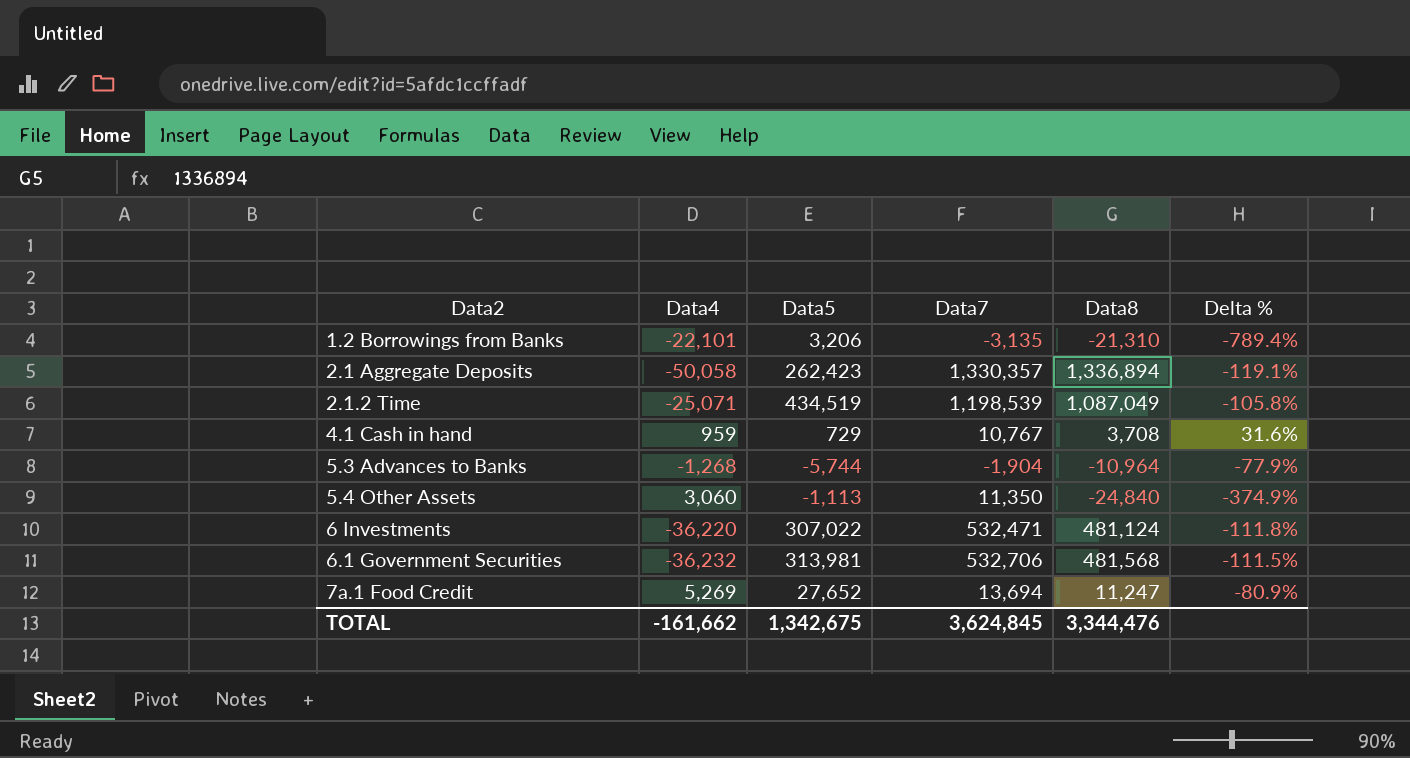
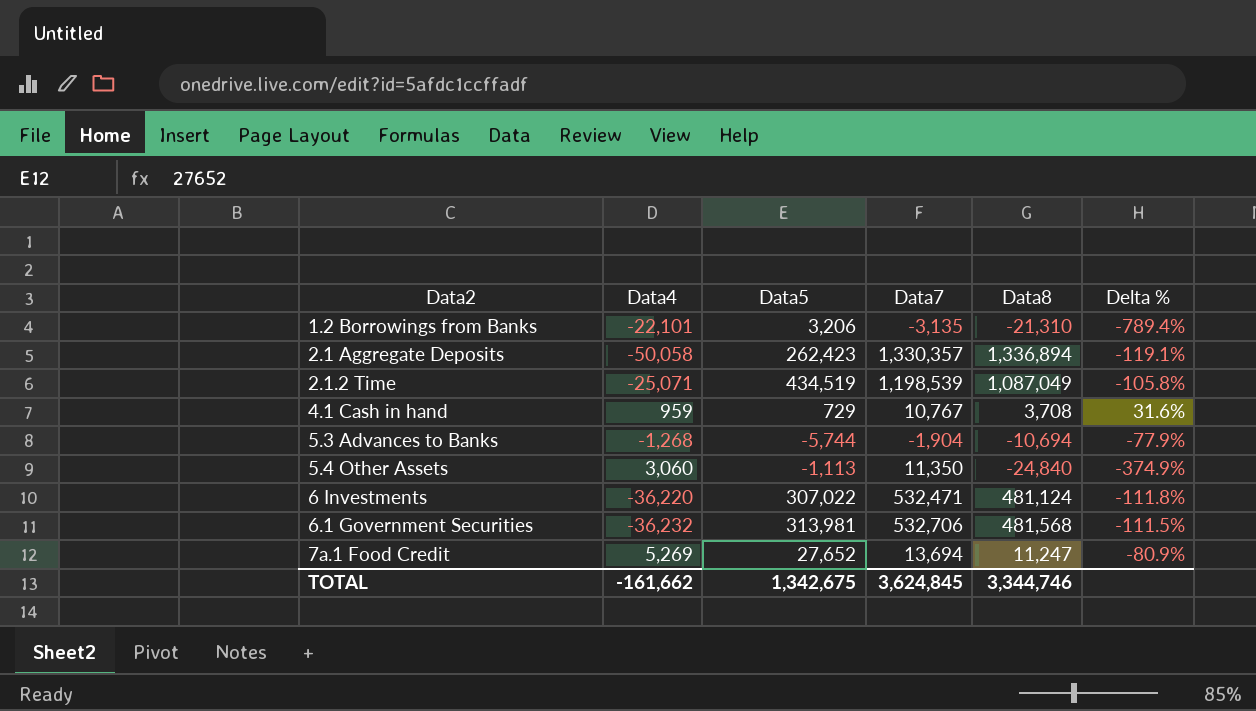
5.3 Advances to Banks | Data8: -10,964 -> -10,694
TOTAL | Data8: 3,344,476 -> 3,344,746

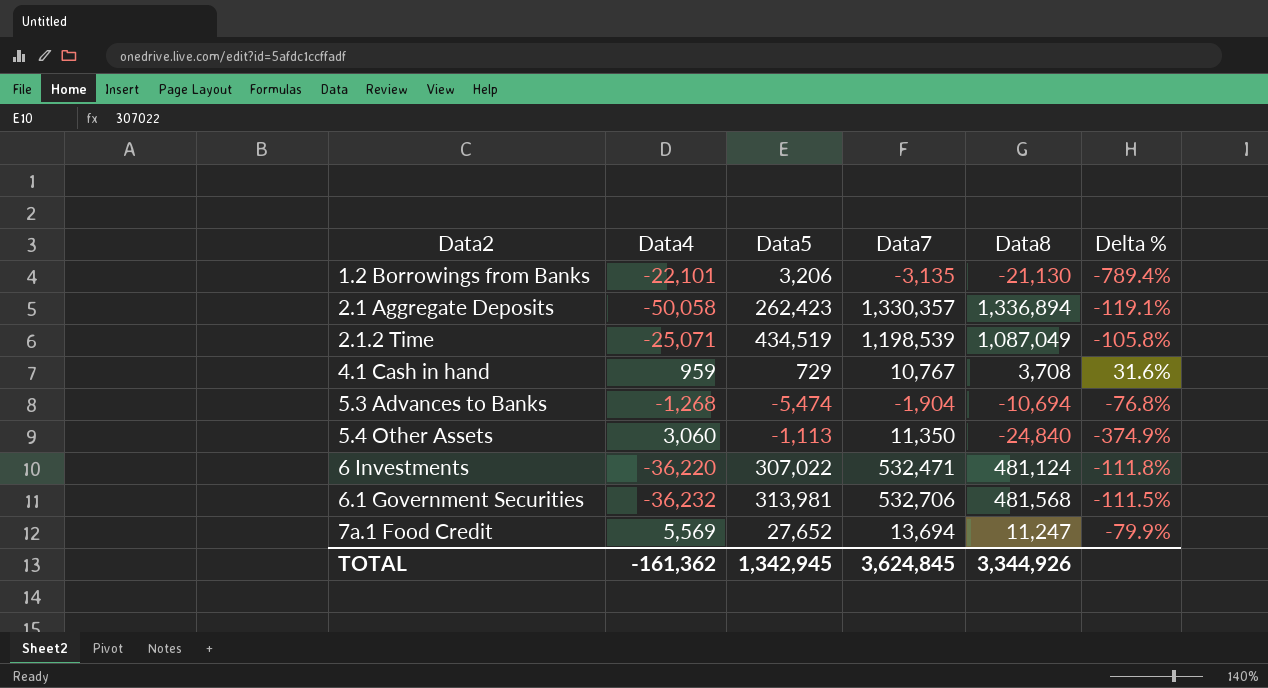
1.2 Borrowings from Banks | Data8: -21,310 -> -21,130
5.3 Advances to Banks | Data5: -5,744 -> -5,474
5.3 Advances to Banks | Delta %: -77.9% -> -76.8%
7a.1 Food Credit | Data4: 5,269 -> 5,569
7a.1 Food Credit | Delta %: -80.9% -> -79.9%
TOTAL | Data4: -161,662 -> -161,362
TOTAL | Data5: 1,342,675 -> 1,342,945
TOTAL | Data8: 3,344,746 -> 3,344,926

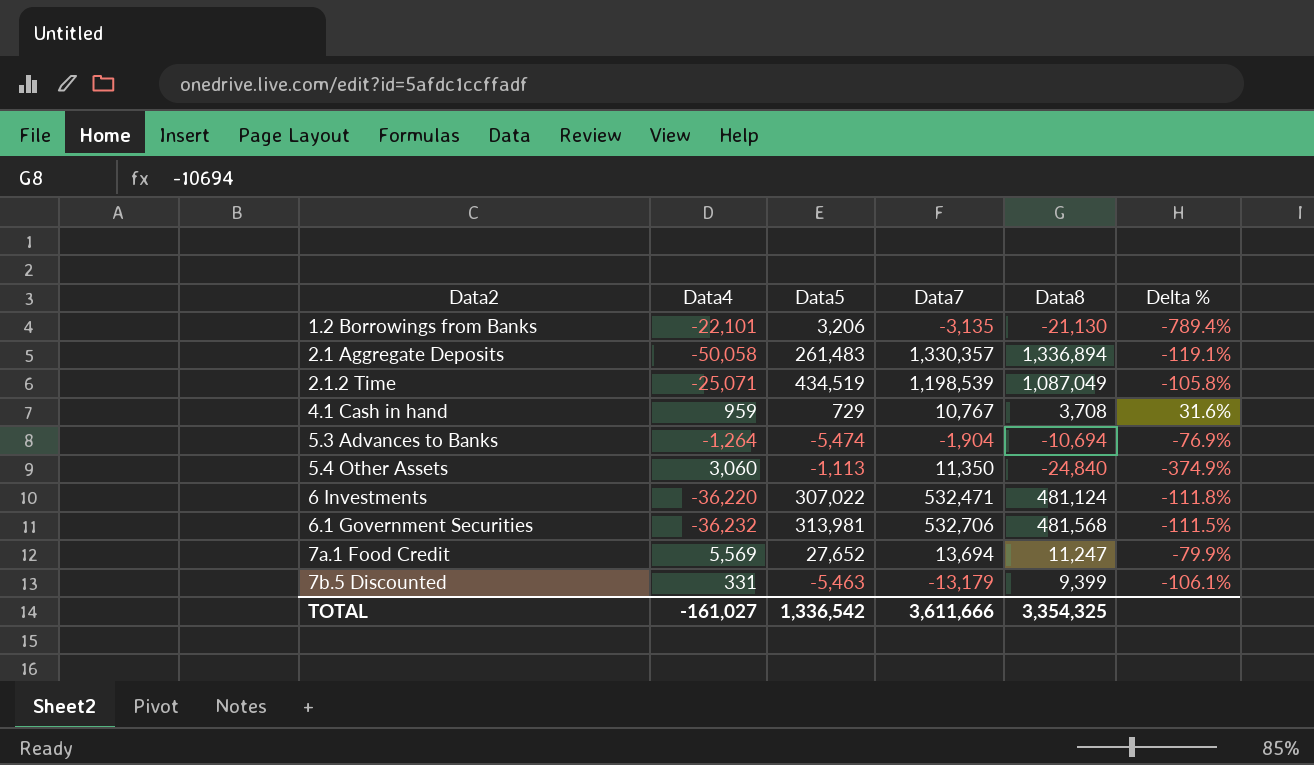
2.1 Aggregate Deposits | Data5: 262,423 -> 261,483
5.3 Advances to Banks | Data4: -1,268 -> -1,264
5.3 Advances to Banks | Delta %: -76.8% -> -76.9%
row 7b.5 Discounted: none -> 331 | -5,463 | -13,179 | 9,399 | -106.1%
TOTAL | Data4: -161,362 -> -161,027
TOTAL | Data5: 1,342,945 -> 1,336,542
TOTAL | Data7: 3,624,845 -> 3,611,666
TOTAL | Data8: 3,344,926 -> 3,354,325

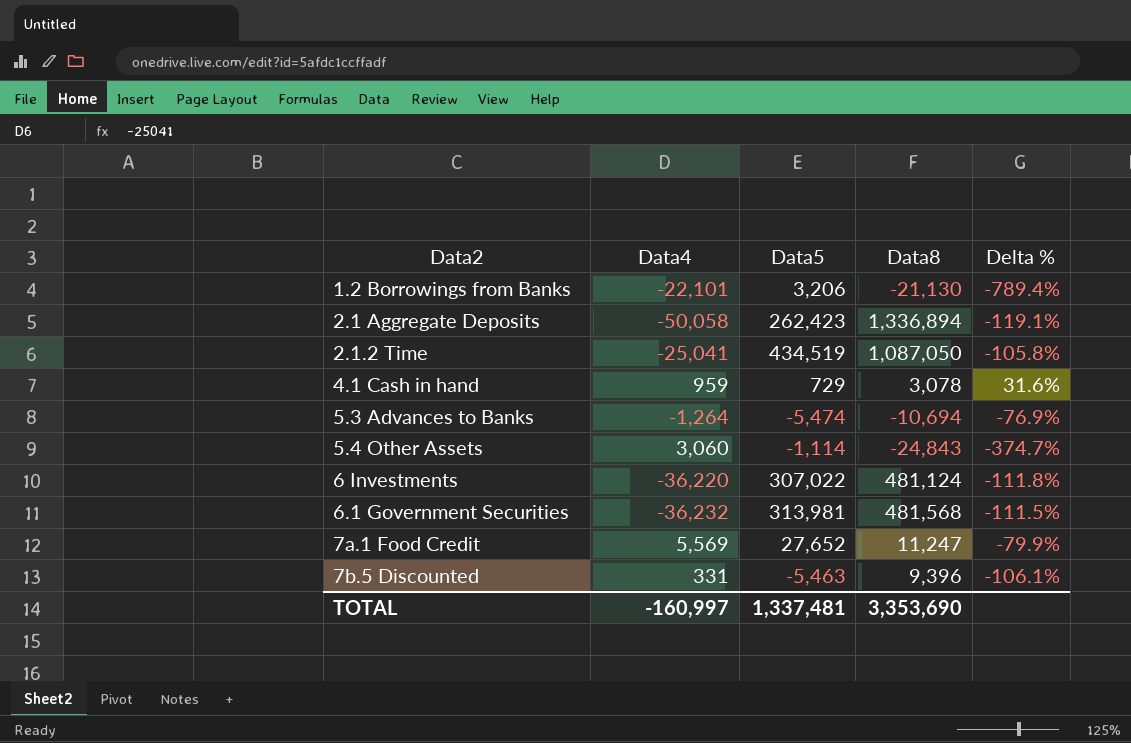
column Data7 | position: 4 -> none
2.1 Aggregate Deposits | Data5: 261,483 -> 262,423
2.1.2 Time | Data4: -25,071 -> -25,041
2.1.2 Time | Data8: 1,087,049 -> 1,087,050
4.1 Cash in hand | Data8: 3,708 -> 3,078
5.4 Other Assets | Data5: -1,113 -> -1,114
5.4 Other Assets | Data8: -24,840 -> -24,843
5.4 Other Assets | Delta %: -374.9% -> -374.7%
7b.5 Discounted | Data8: 9,399 -> 9,396
TOTAL | Data4: -161,027 -> -160,997
TOTAL | Data5: 1,336,542 -> 1,337,481
TOTAL | Data8: 3,354,325 -> 3,353,690

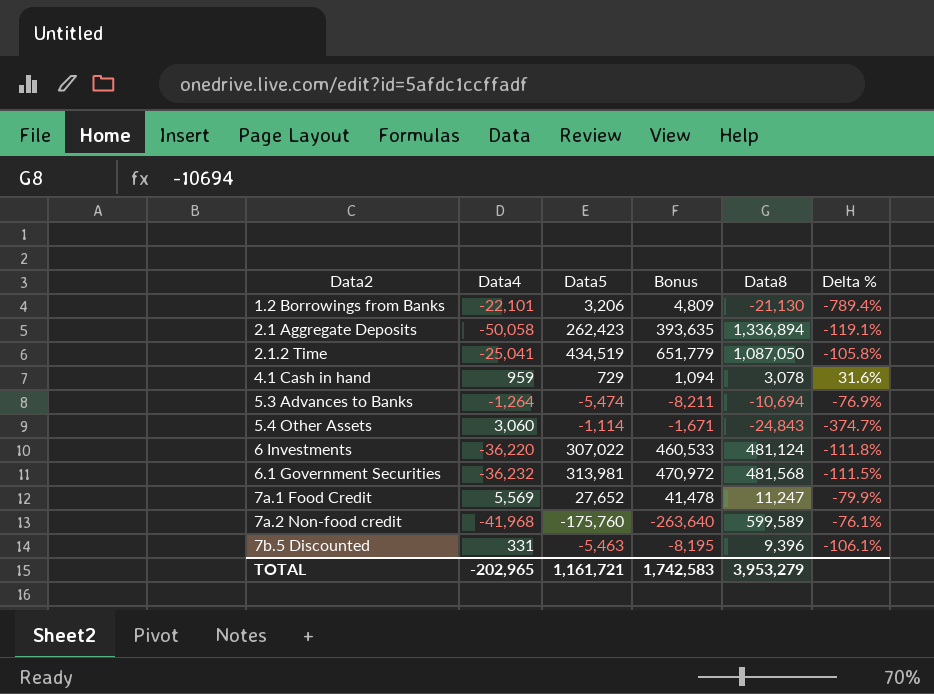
column Bonus | formula: none -> [Data5] * 1.5
row 7a.2 Non-food credit: none -> -41,968 | -175,760 | -263,640 | 599,589 | -76.1%
TOTAL | Data4: -160,997 -> -202,965
TOTAL | Data5: 1,337,481 -> 1,161,721
TOTAL | Data8: 3,353,690 -> 3,953,279

